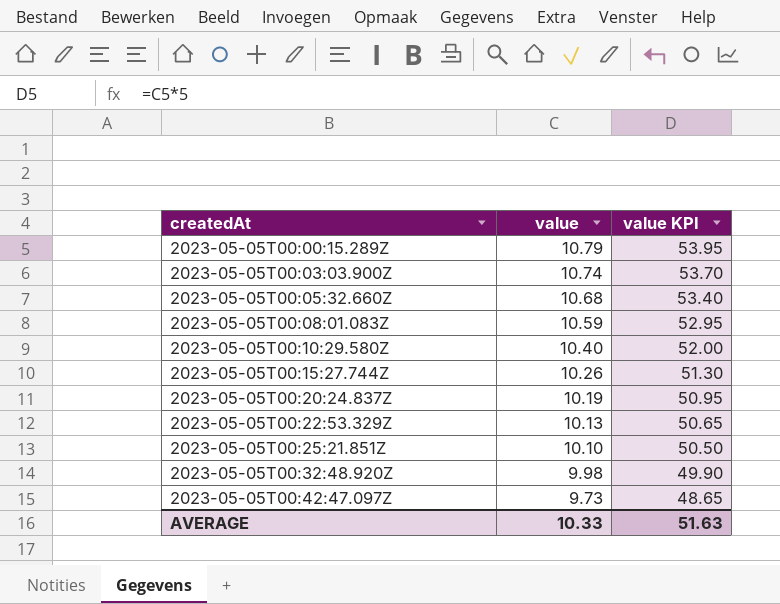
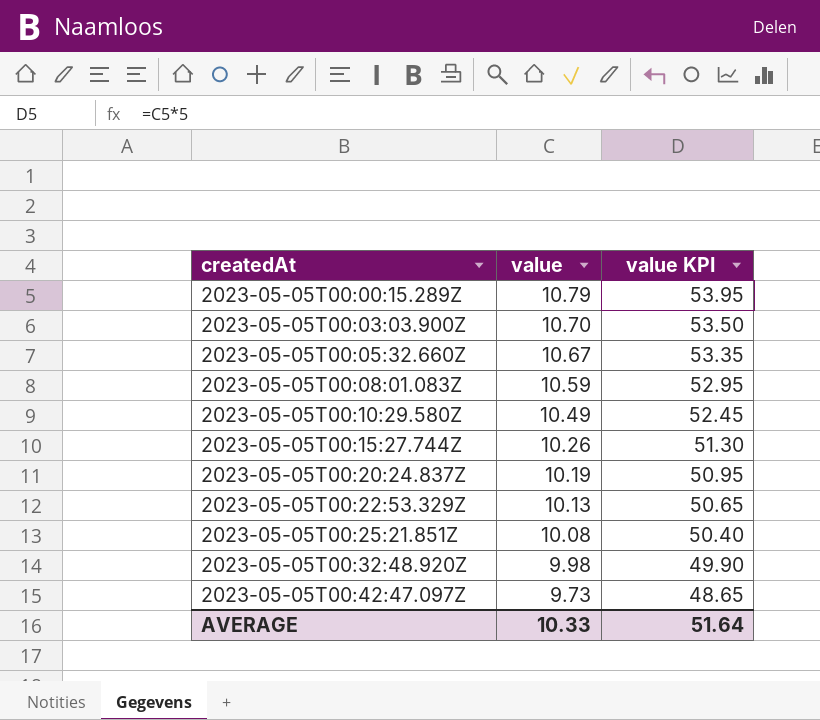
2023-05-05T00:03:03.900Z | value: 10.74 -> 10.70
2023-05-05T00:03:03.900Z | value KPI: 53.70 -> 53.50
2023-05-05T00:05:32.660Z | value: 10.68 -> 10.67
2023-05-05T00:05:32.660Z | value KPI: 53.40 -> 53.35
2023-05-05T00:10:29.580Z | value: 10.40 -> 10.49
2023-05-05T00:10:29.580Z | value KPI: 52.00 -> 52.45
2023-05-05T00:25:21.851Z | value: 10.10 -> 10.08
2023-05-05T00:25:21.851Z | value KPI: 50.50 -> 50.40
AVERAGE | value KPI: 51.63 -> 51.64

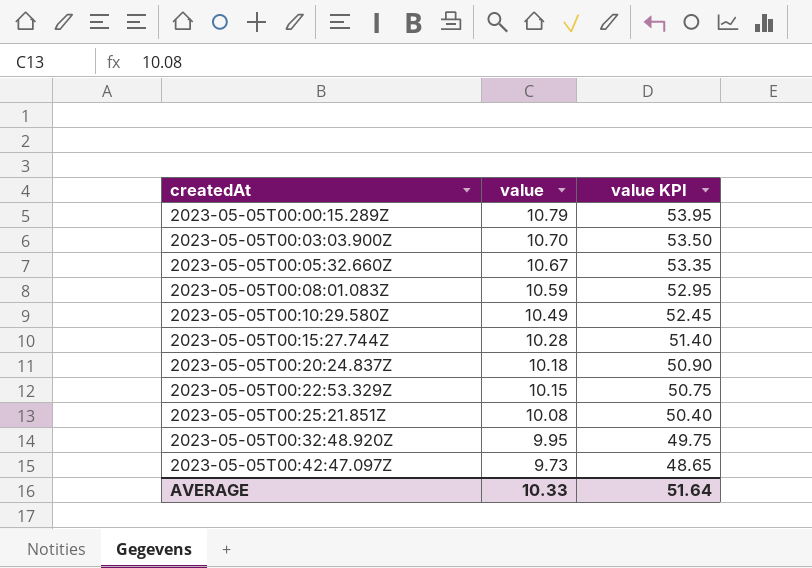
2023-05-05T00:15:27.744Z | value: 10.26 -> 10.28
2023-05-05T00:15:27.744Z | value KPI: 51.30 -> 51.40
2023-05-05T00:20:24.837Z | value: 10.19 -> 10.18
2023-05-05T00:20:24.837Z | value KPI: 50.95 -> 50.90
2023-05-05T00:22:53.329Z | value: 10.13 -> 10.15
2023-05-05T00:22:53.329Z | value KPI: 50.65 -> 50.75
2023-05-05T00:32:48.920Z | value: 9.98 -> 9.95
2023-05-05T00:32:48.920Z | value KPI: 49.90 -> 49.75

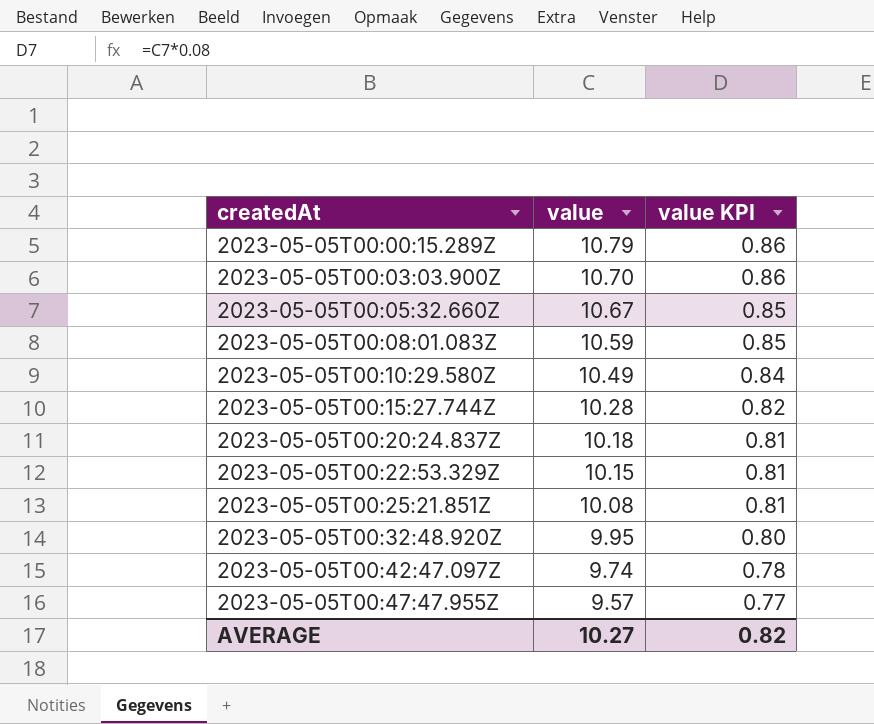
column value KPI | formula: [value] * 5 -> [value] * 0.08
2023-05-05T00:42:47.097Z | value: 9.73 -> 9.74
row 2023-05-05T00:47:47.955Z: none -> 9.57 | 0.77
AVERAGE | value: 10.33 -> 10.27
AVERAGE | value KPI: 51.64 -> 0.82

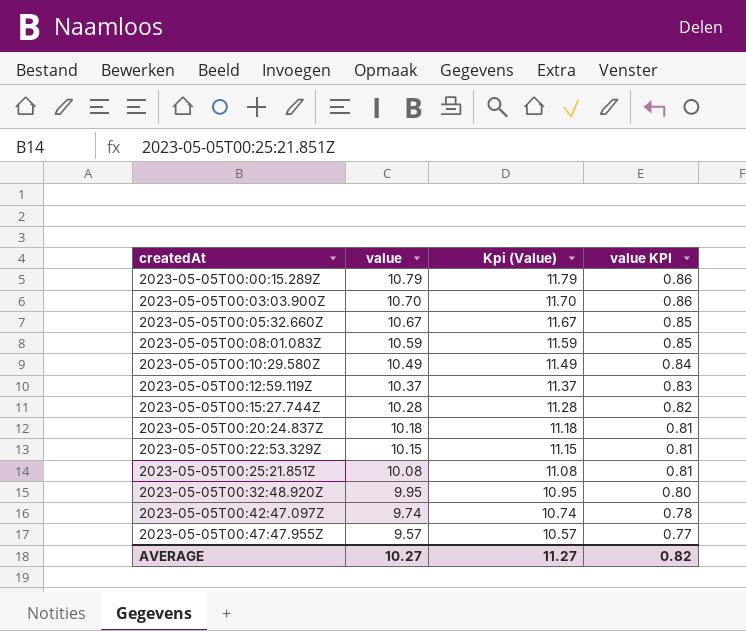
column Kpi (Value) | formula: none -> [value] + 1
row 2023-05-05T00:12:59.119Z: none -> 10.37 | 11.37 | 0.83

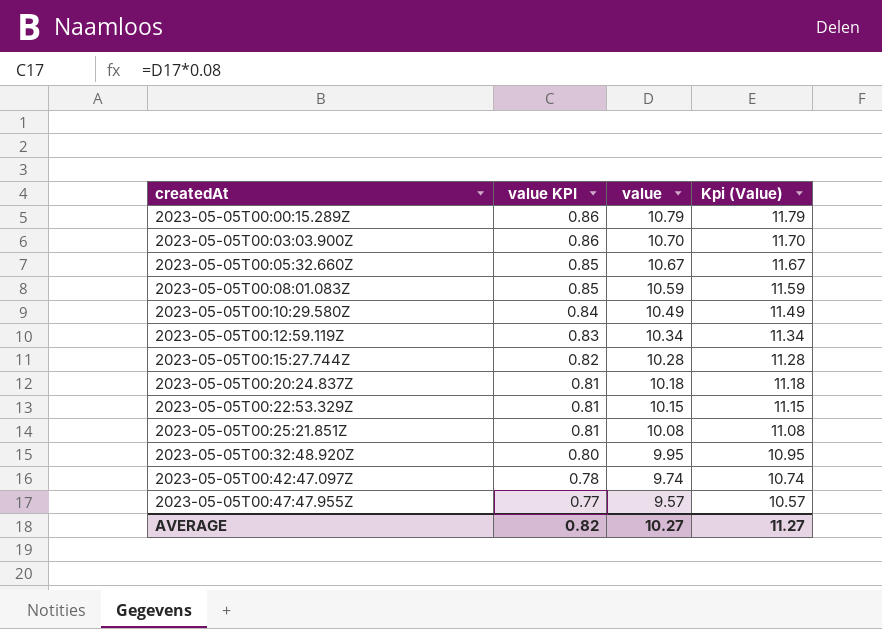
column value KPI | position: 4 -> 2
2023-05-05T00:12:59.119Z | value: 10.37 -> 10.34
2023-05-05T00:12:59.119Z | Kpi (Value): 11.37 -> 11.34

